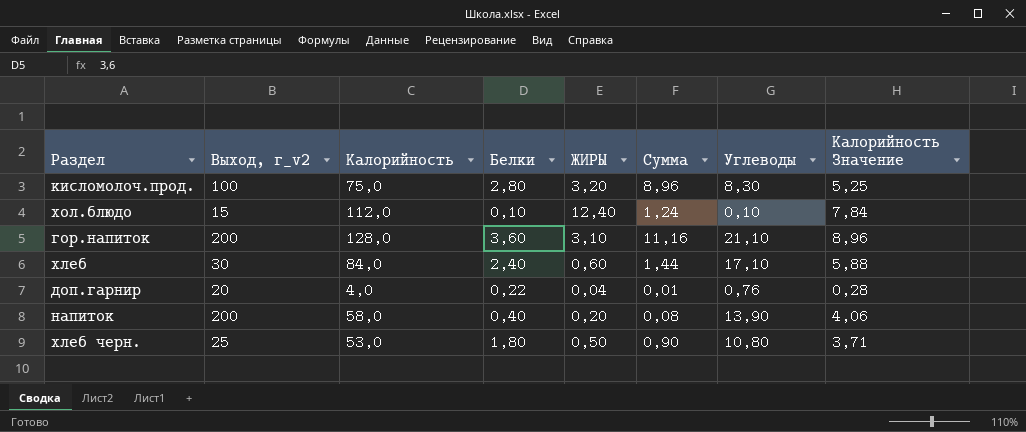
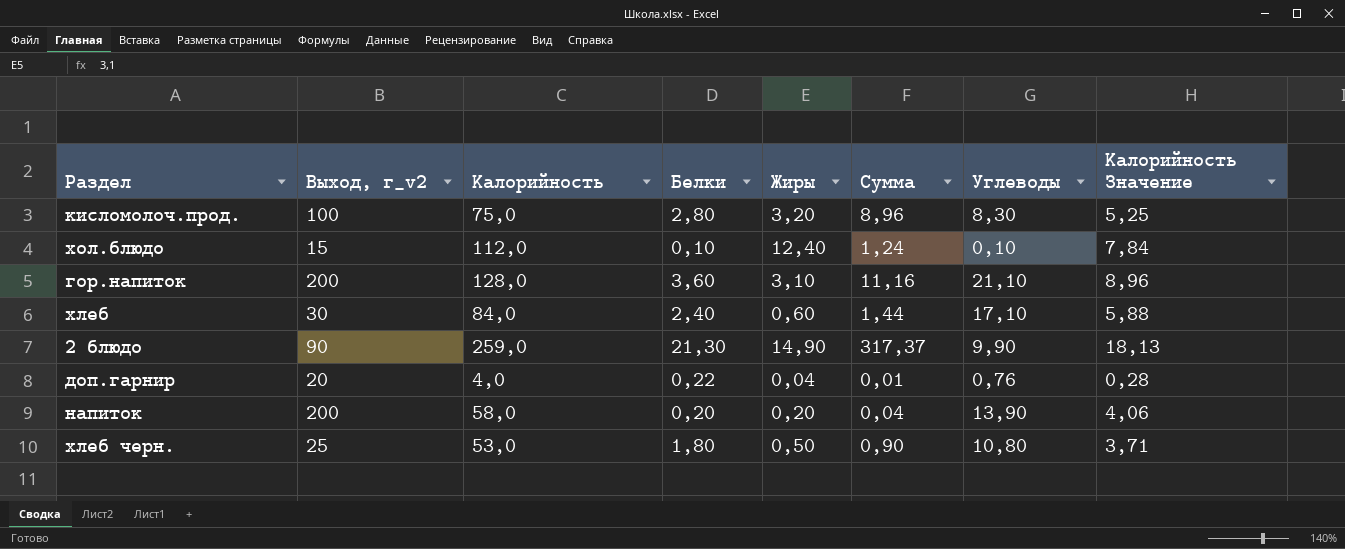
column name: ЖИРЫ -> Жиры
row 2 блюдо: none -> 90 | 259,0 | 21,30 | 14,90 | 317,37 | 9,90 | 18,13
напиток | Белки: 0,40 -> 0,20
напиток | Сумма: 0,08 -> 0,04

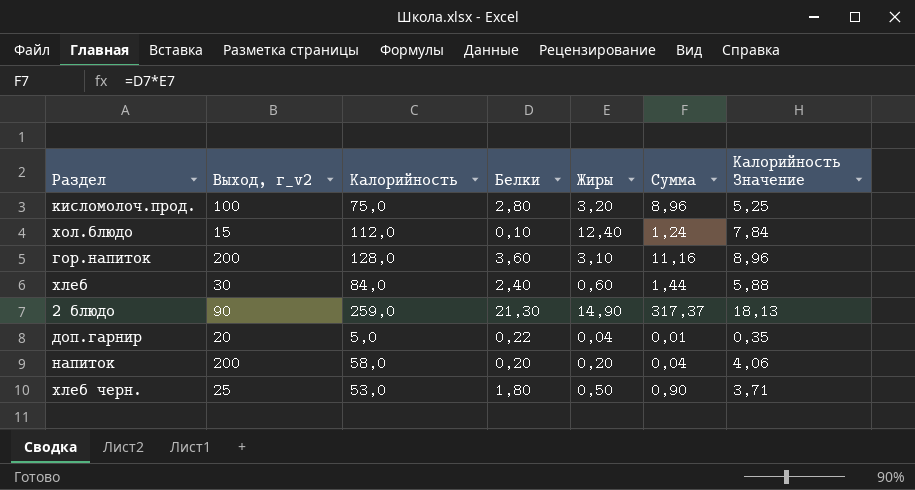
column Углеводы | position: 7 -> none
доп.гарнир | Калорийность: 4,0 -> 5,0
доп.гарнир | Калорийность Значение: 0,28 -> 0,35

